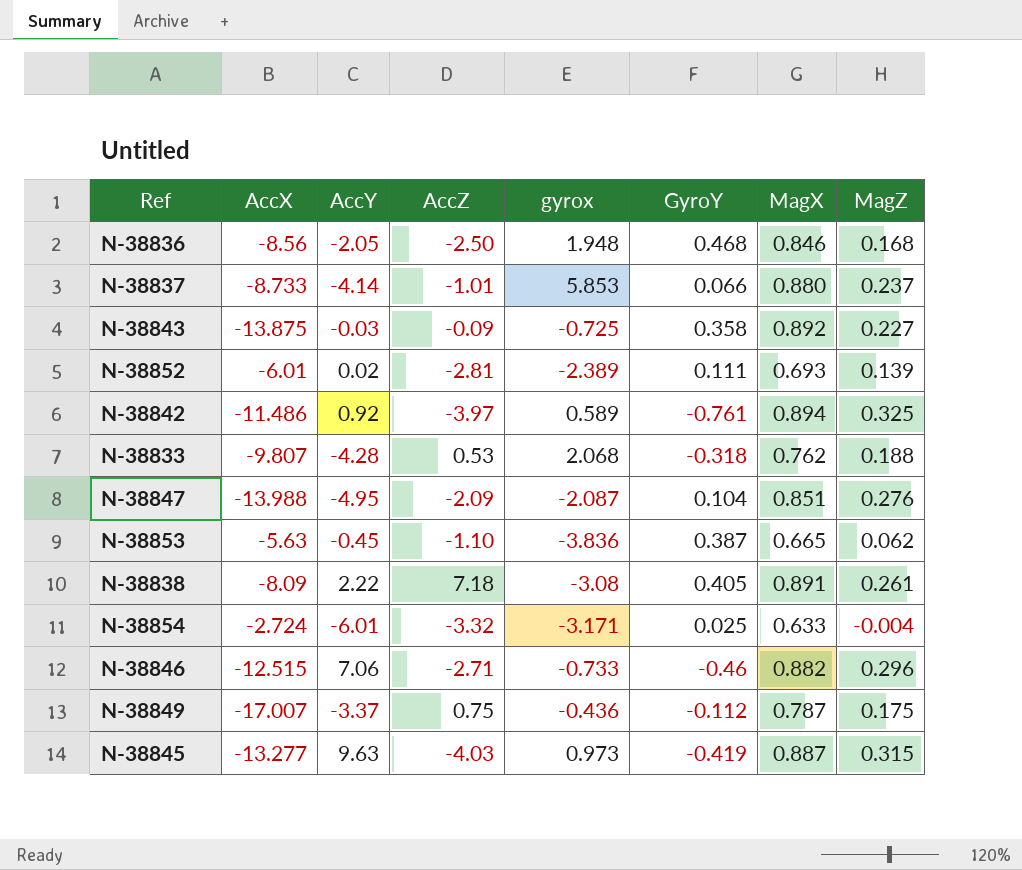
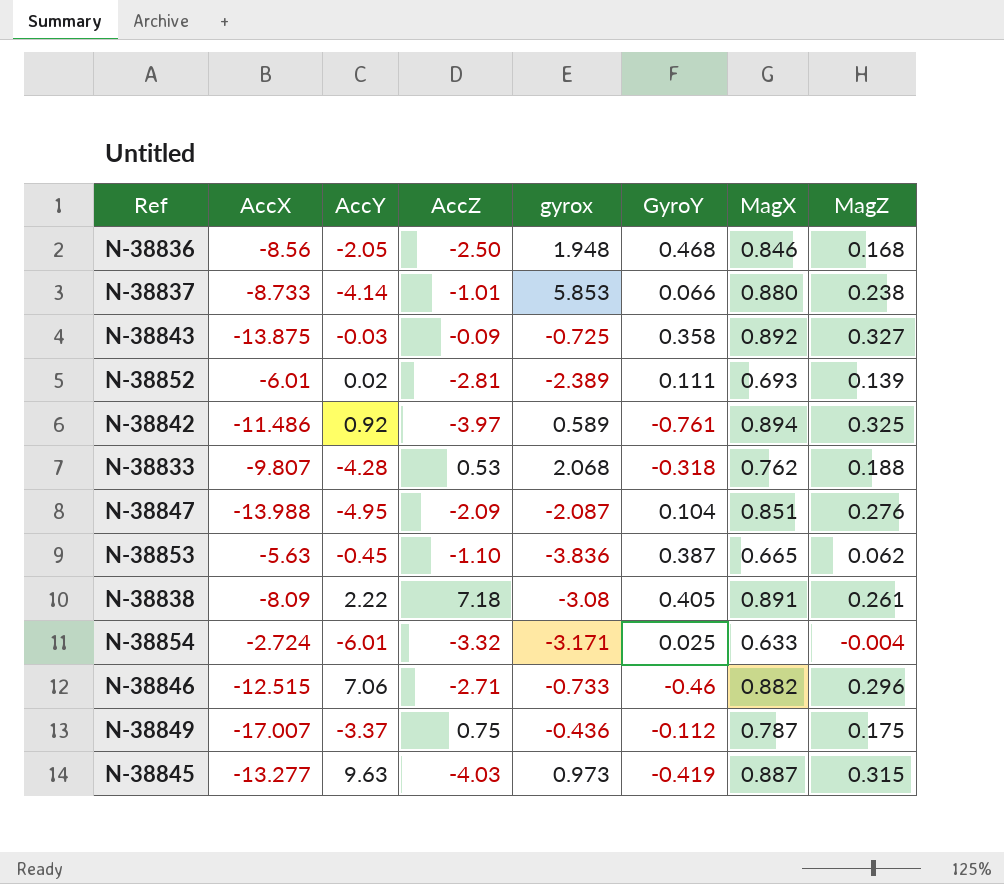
N-38837 | MagZ: 0.237 -> 0.238
N-38843 | MagZ: 0.227 -> 0.327

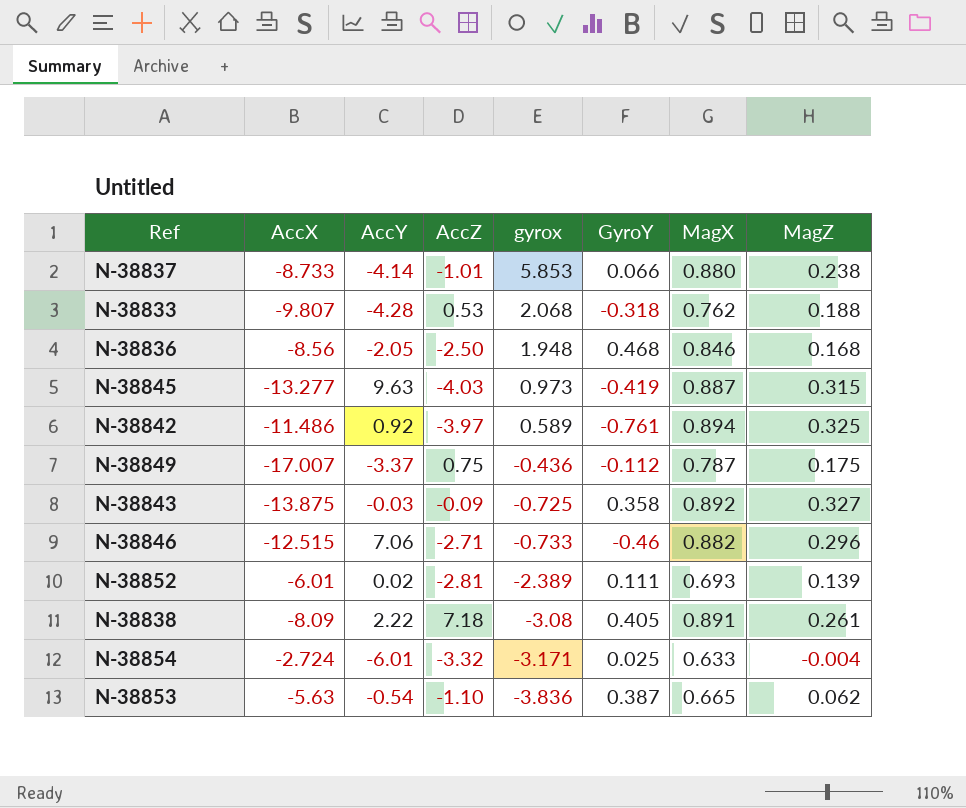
row order: none -> gyrox descending
row N-38847: -13.988 | -4.95 | -2.09 | -2.087 | 0.104 | 0.851 | 0.276 -> none
N-38853 | AccY: -0.45 -> -0.54

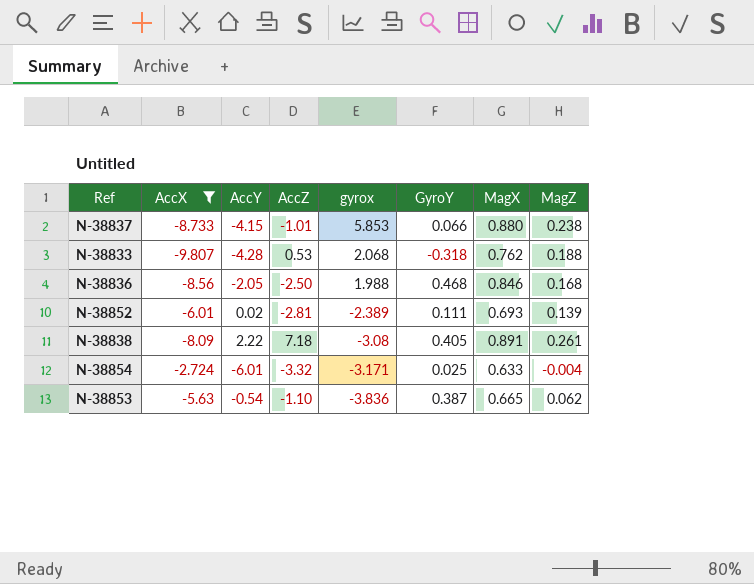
filter: none -> AccX >= -9.807
N-38837 | AccY: -4.14 -> -4.15
N-38836 | gyrox: 1.948 -> 1.988

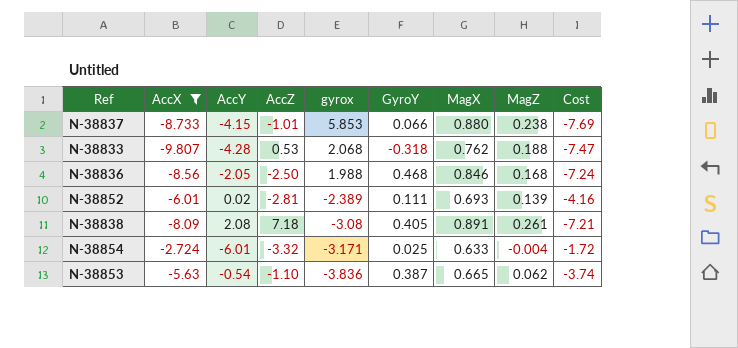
column Cost | formula: none -> [AccX] * [MagX]
N-38838 | AccY: 2.22 -> 2.08

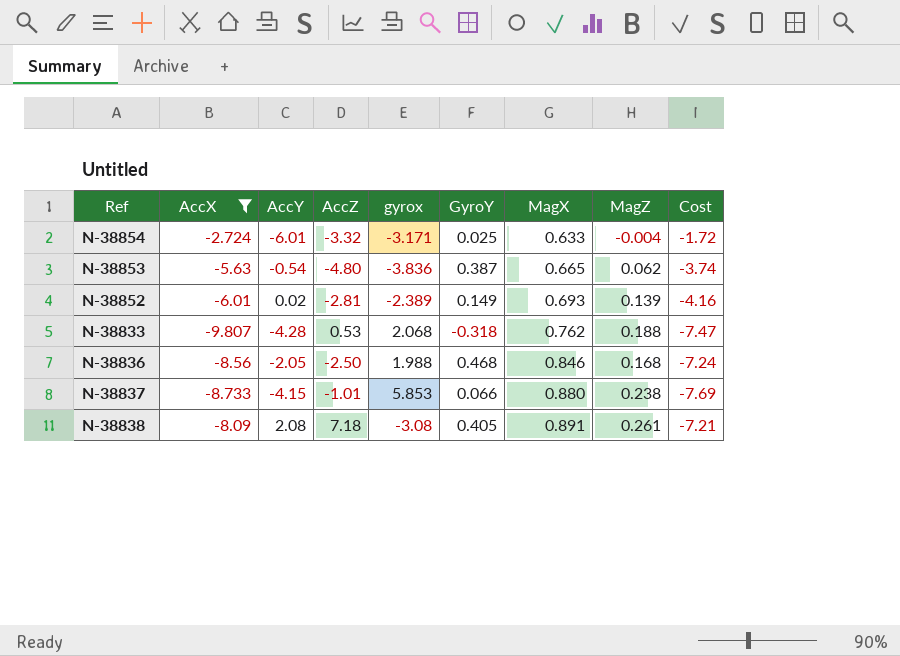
row order: gyrox descending -> MagX ascending
N-38853 | AccZ: -1.10 -> -4.80
N-38852 | GyroY: 0.111 -> 0.149

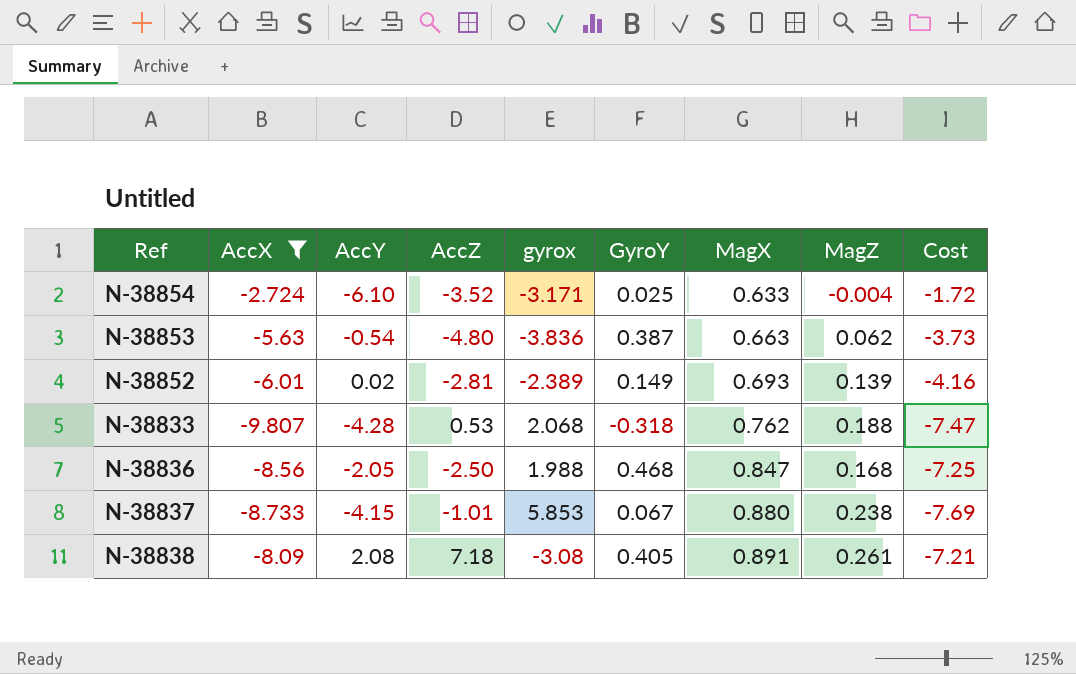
N-38854 | AccY: -6.01 -> -6.10
N-38854 | AccZ: -3.32 -> -3.52
N-38853 | MagX: 0.665 -> 0.663
N-38853 | Cost: -3.74 -> -3.73
N-38836 | MagX: 0.846 -> 0.847
N-38836 | Cost: -7.24 -> -7.25
N-38837 | GyroY: 0.066 -> 0.067

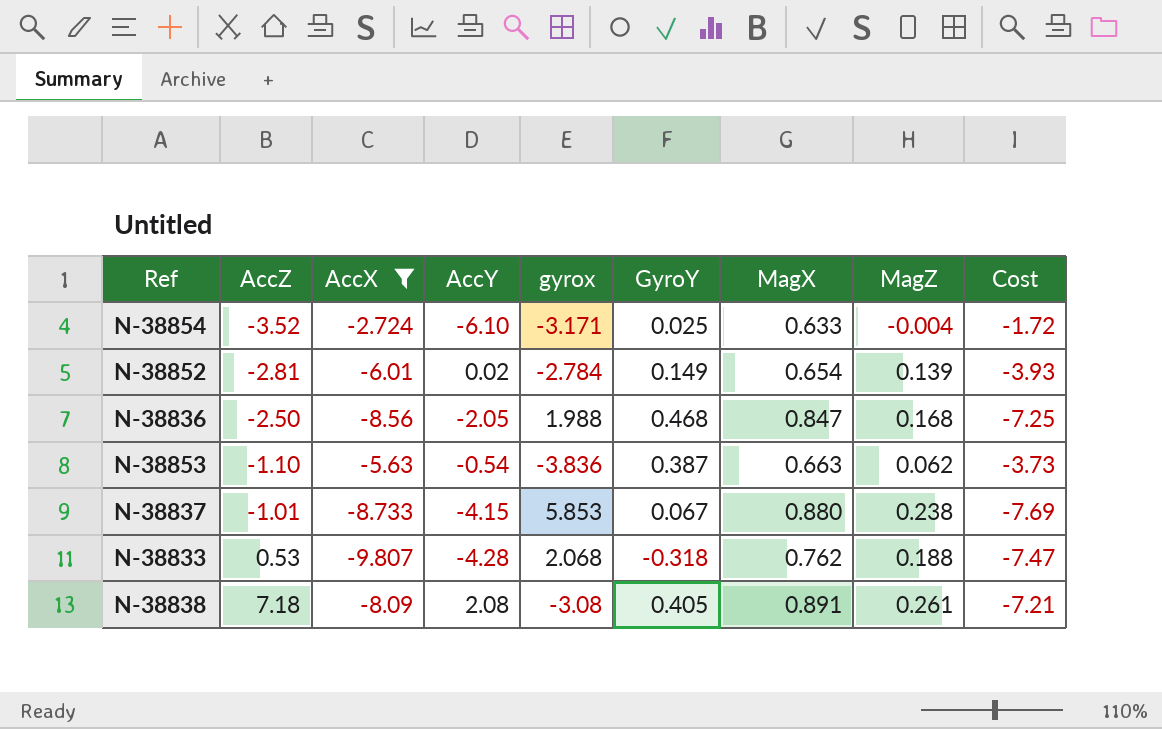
row order: MagX ascending -> AccZ ascending
column AccZ | position: 4 -> 2
N-38852 | gyrox: -2.389 -> -2.784
N-38852 | MagX: 0.693 -> 0.654
N-38852 | Cost: -4.16 -> -3.93
N-38853 | AccZ: -4.80 -> -1.10

